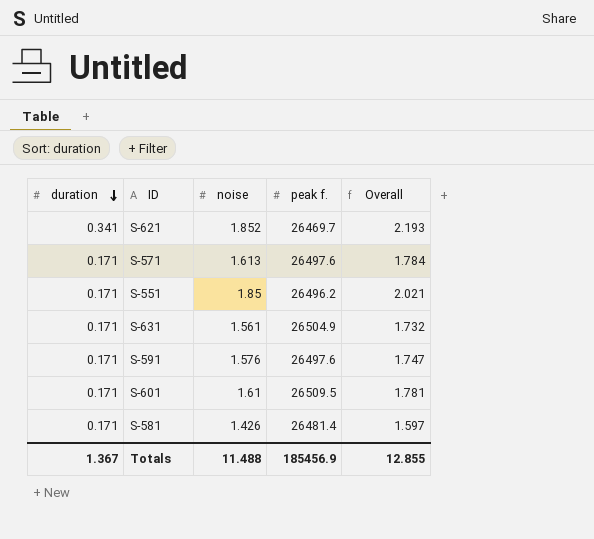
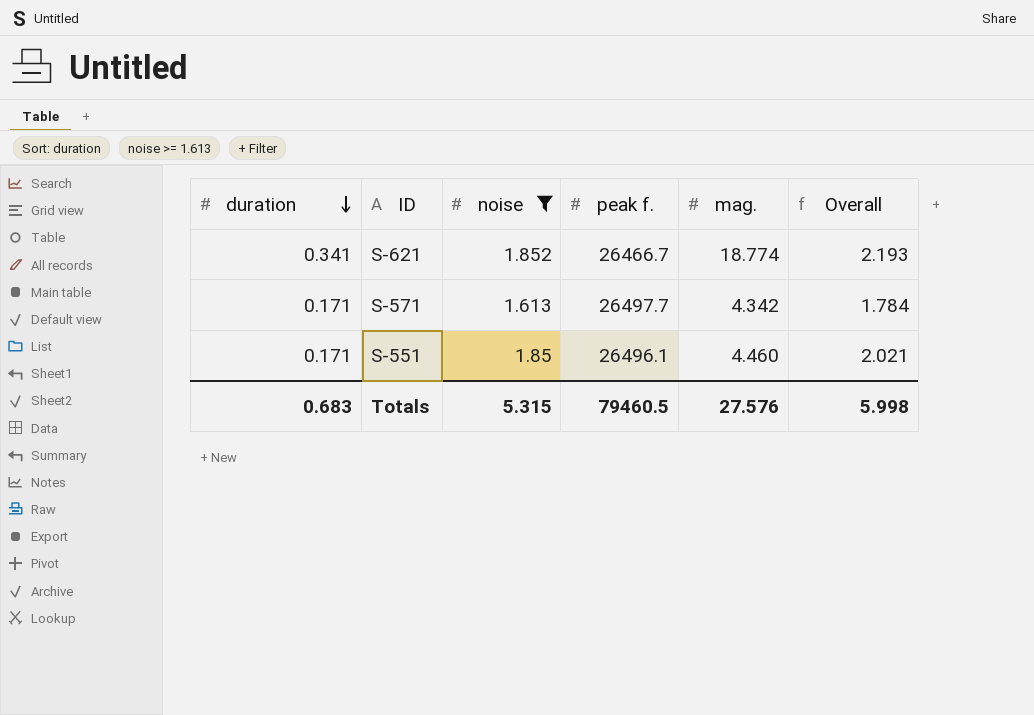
filter: none -> noise >= 1.613
column mag. | position: none -> 5
S-621 | peak f.: 26469.7 -> 26466.7
S-571 | peak f.: 26497.6 -> 26497.7
S-551 | peak f.: 26496.2 -> 26496.1
Totals | duration: 1.367 -> 0.683
Totals | noise: 11.488 -> 5.315
Totals | peak f.: 185456.9 -> 79460.5
Totals | Overall: 12.855 -> 5.998

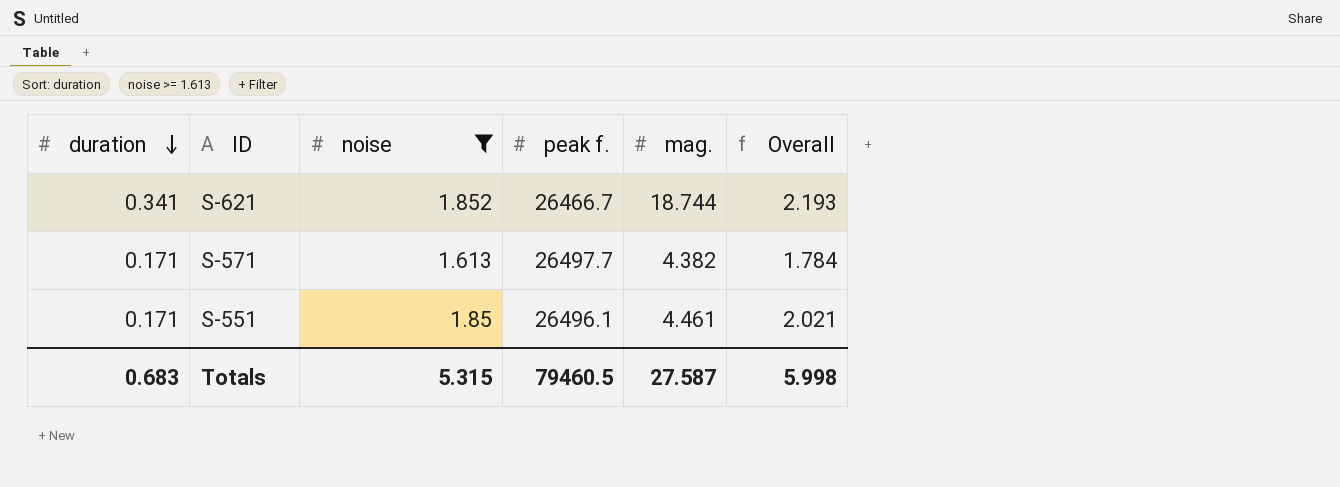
S-621 | mag.: 18.774 -> 18.744
S-571 | mag.: 4.342 -> 4.382
S-551 | mag.: 4.460 -> 4.461
Totals | mag.: 27.576 -> 27.587

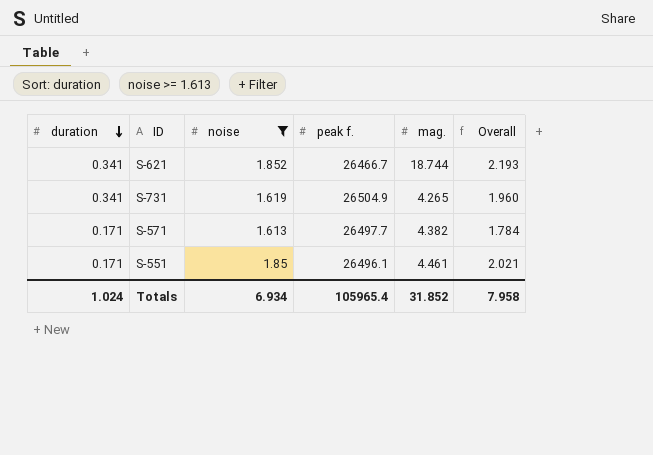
row S-731: none -> 0.341 | 1.619 | 26504.9 | 4.265 | 1.960
Totals | duration: 0.683 -> 1.024
Totals | noise: 5.315 -> 6.934
Totals | peak f.: 79460.5 -> 105965.4
Totals | mag.: 27.587 -> 31.852
Totals | Overall: 5.998 -> 7.958

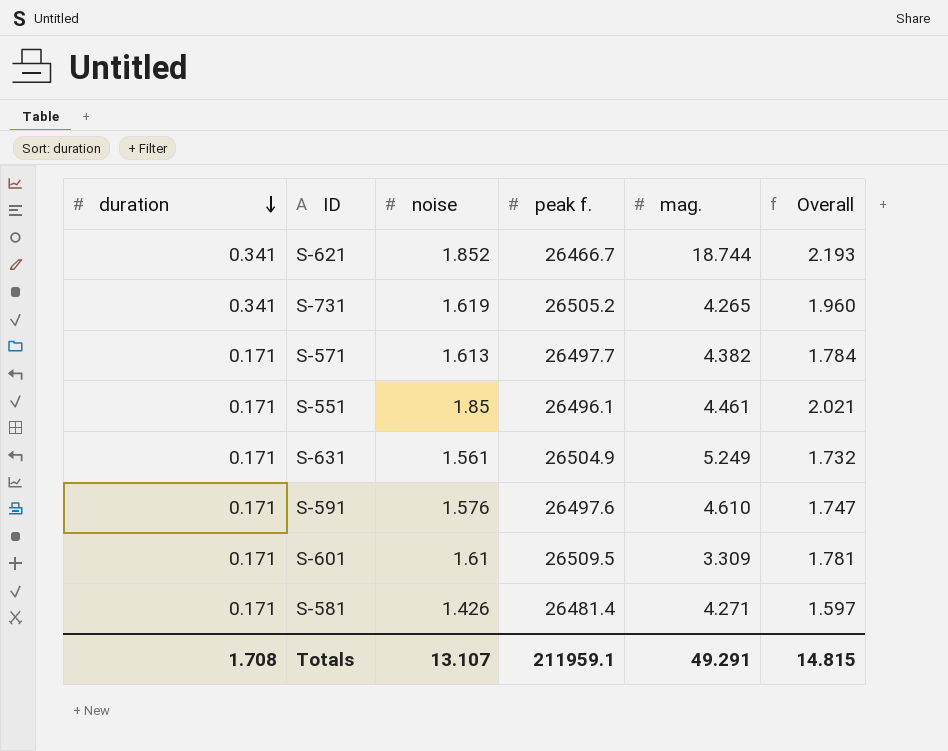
filter: noise >= 1.613 -> none
S-731 | peak f.: 26504.9 -> 26505.2
Totals | duration: 1.024 -> 1.708
Totals | noise: 6.934 -> 13.107
Totals | peak f.: 105965.4 -> 211959.1
Totals | mag.: 31.852 -> 49.291
Totals | Overall: 7.958 -> 14.815

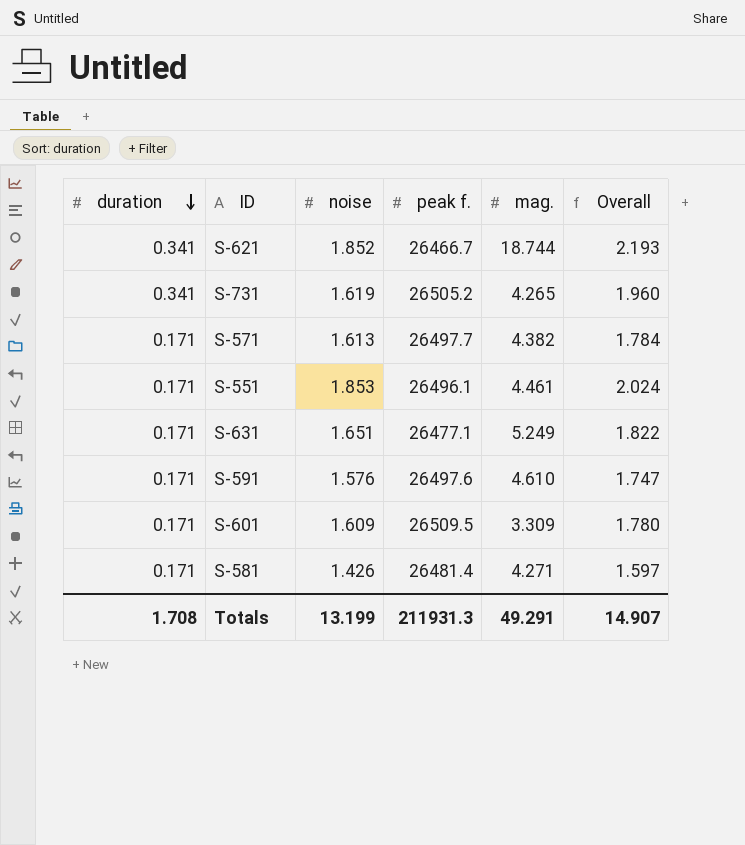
S-551 | noise: 1.85 -> 1.853
S-551 | Overall: 2.021 -> 2.024
S-631 | noise: 1.561 -> 1.651
S-631 | peak f.: 26504.9 -> 26477.1
S-631 | Overall: 1.732 -> 1.822
S-601 | noise: 1.61 -> 1.609
S-601 | Overall: 1.781 -> 1.780
Totals | noise: 13.107 -> 13.199
Totals | peak f.: 211959.1 -> 211931.3
Totals | Overall: 14.815 -> 14.907

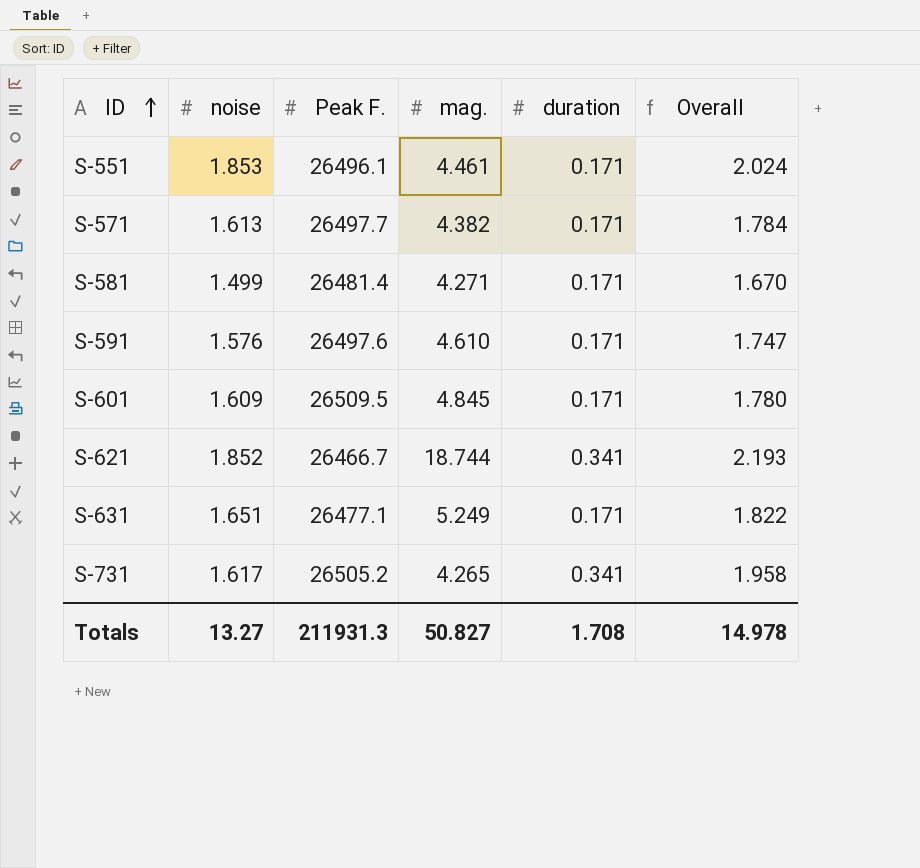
row order: duration descending -> ID ascending
column name: peak f. -> Peak F.
column duration | position: 1 -> 5
S-581 | noise: 1.426 -> 1.499
S-581 | Overall: 1.597 -> 1.670
S-601 | mag.: 3.309 -> 4.845
S-731 | noise: 1.619 -> 1.617
S-731 | Overall: 1.960 -> 1.958
Totals | noise: 13.199 -> 13.27
Totals | mag.: 49.291 -> 50.827
Totals | Overall: 14.907 -> 14.978

